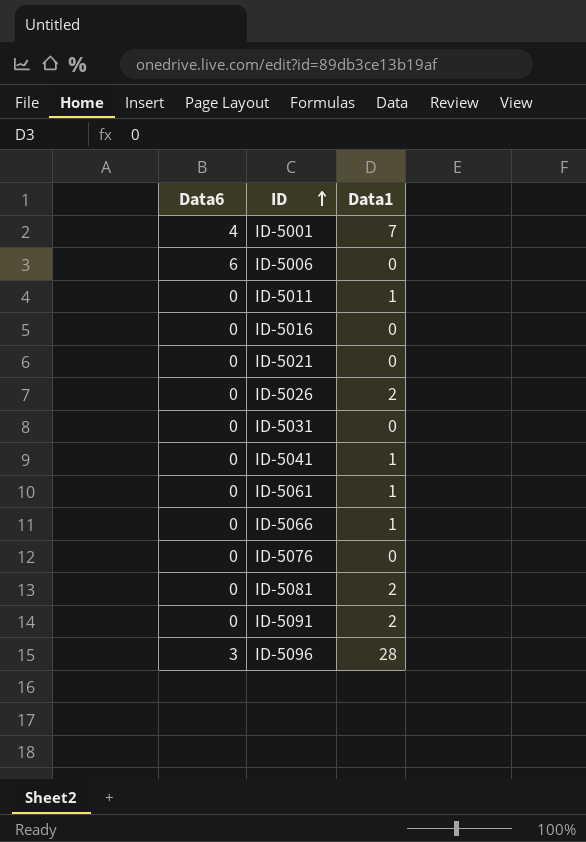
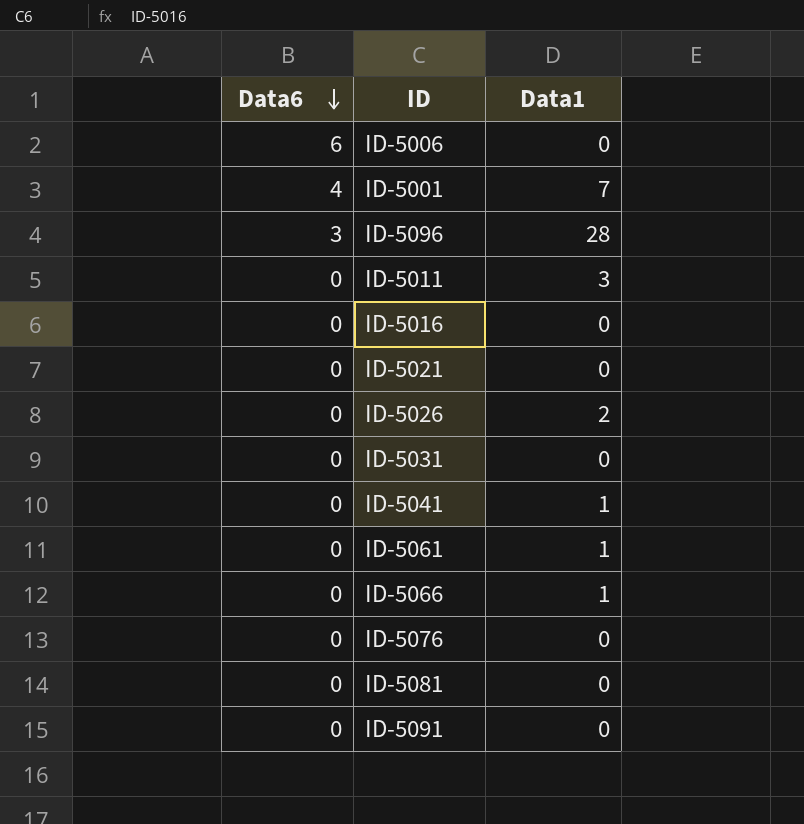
row order: ID ascending -> Data6 descending
ID-5011 | Data1: 1 -> 3
ID-5081 | Data1: 2 -> 0
ID-5091 | Data1: 2 -> 0

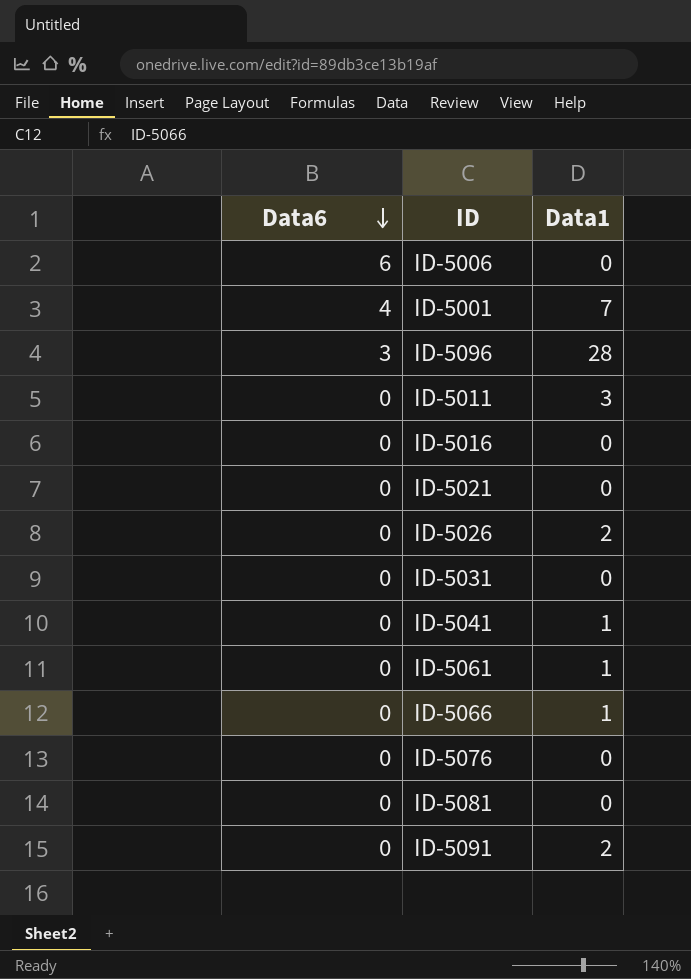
ID-5091 | Data1: 0 -> 2

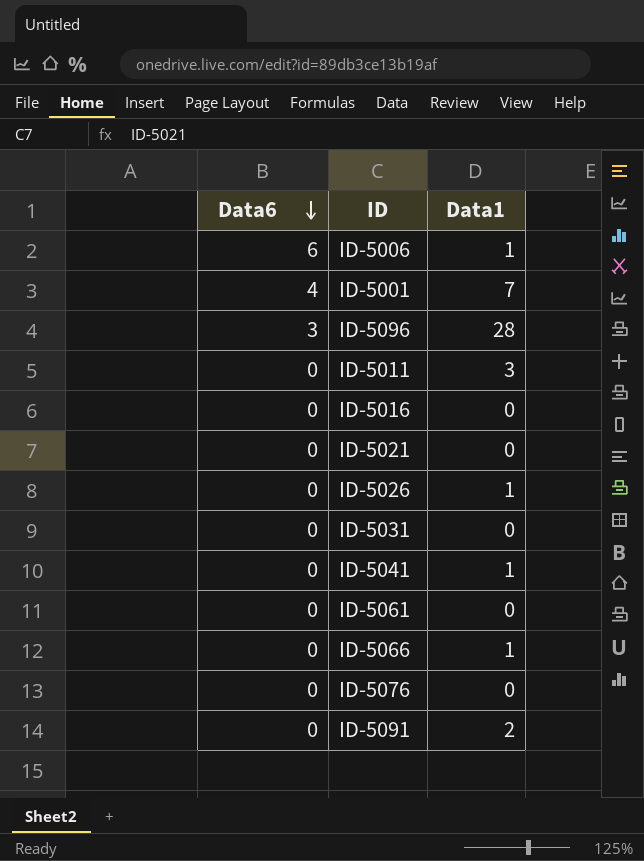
row ID-5081: 0 | 0 -> none
ID-5006 | Data1: 0 -> 1
ID-5026 | Data1: 2 -> 1
ID-5061 | Data1: 1 -> 0

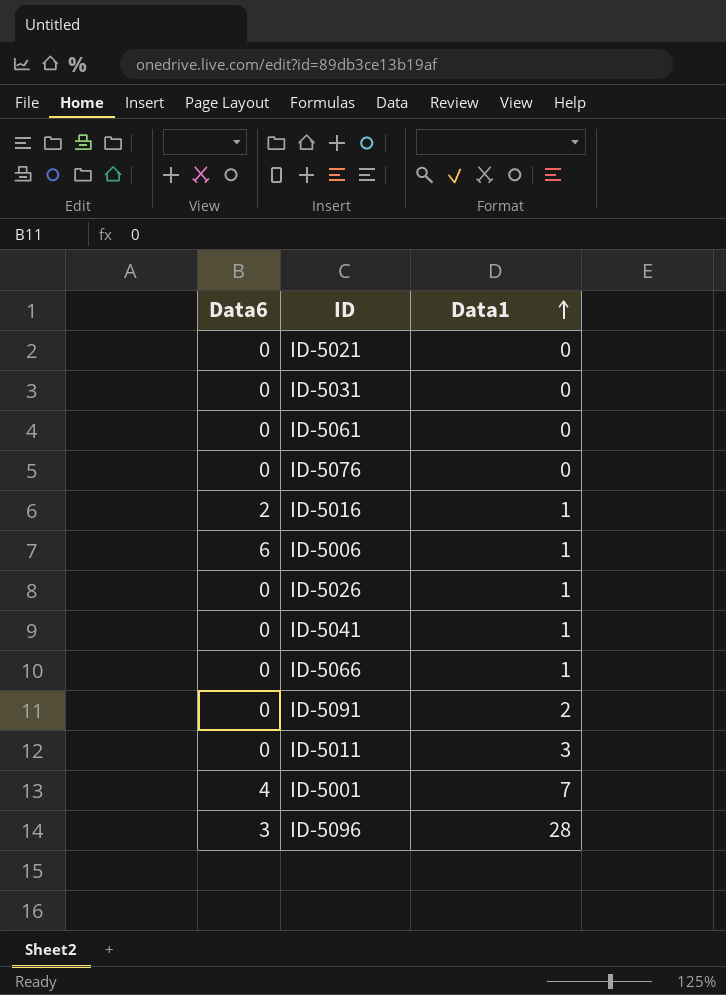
row order: Data6 descending -> Data1 ascending
ID-5016 | Data6: 0 -> 2
ID-5016 | Data1: 0 -> 1

